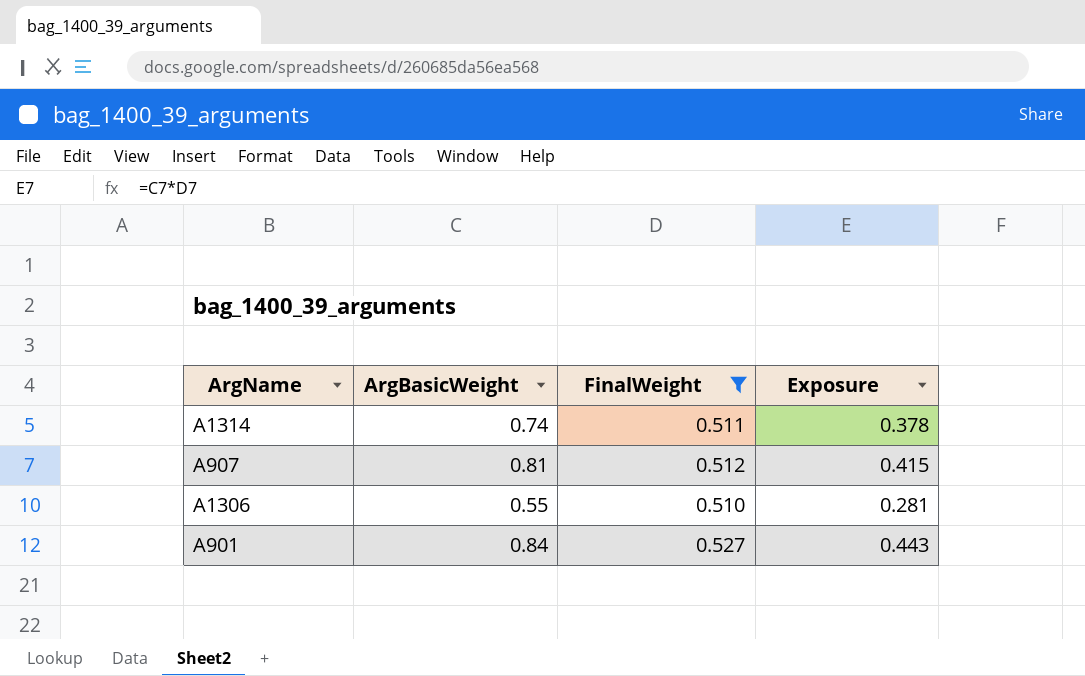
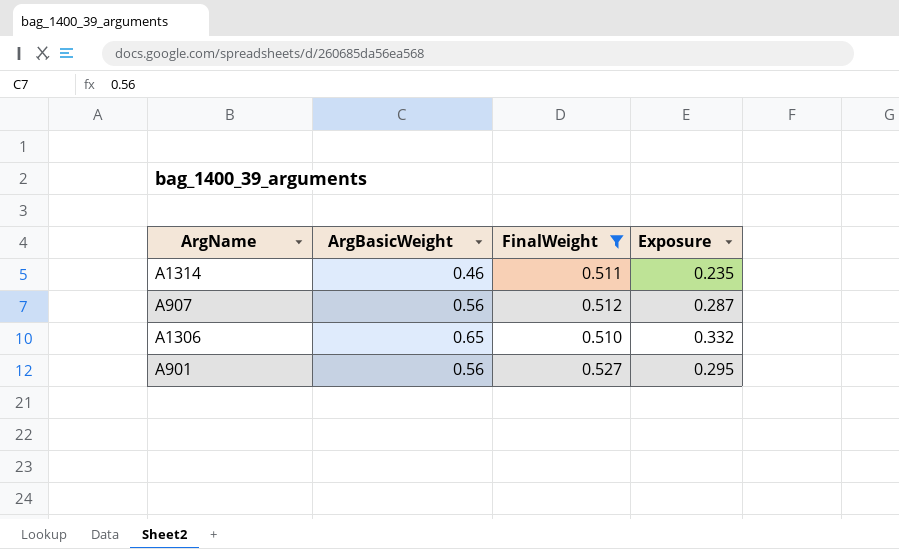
A1314 | ArgBasicWeight: 0.74 -> 0.46
A1314 | Exposure: 0.378 -> 0.235
A907 | ArgBasicWeight: 0.81 -> 0.56
A907 | Exposure: 0.415 -> 0.287
A1306 | ArgBasicWeight: 0.55 -> 0.65
A1306 | Exposure: 0.281 -> 0.332
A901 | ArgBasicWeight: 0.84 -> 0.56
A901 | Exposure: 0.443 -> 0.295

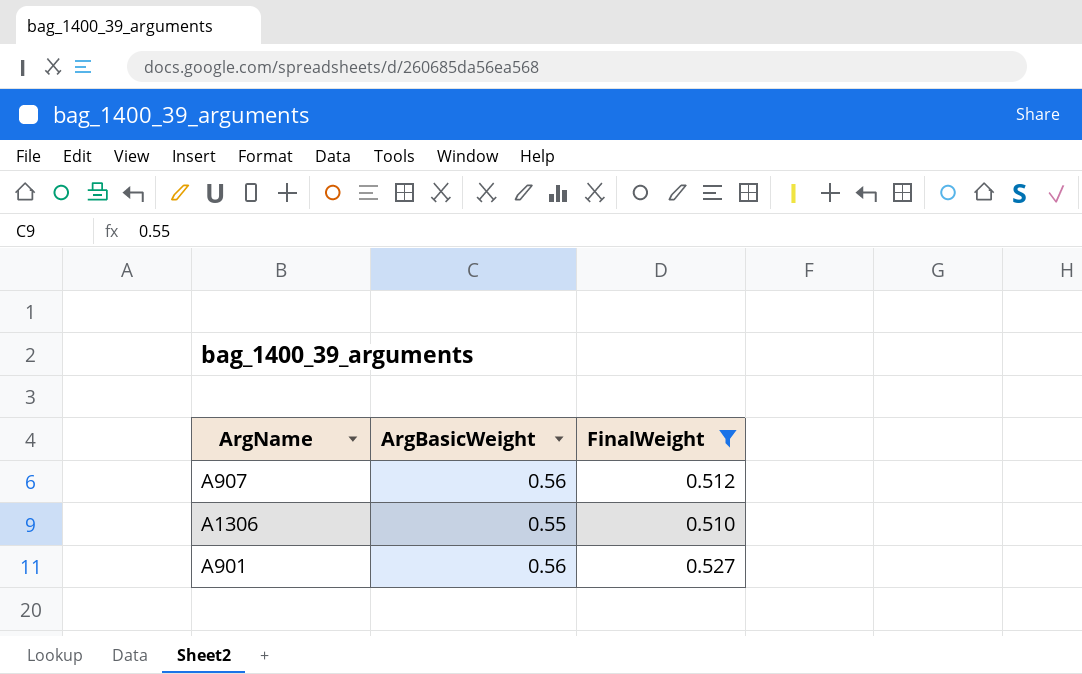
column Exposure | formula: [ArgBasicWeight] * [FinalWeight] -> none
row A1314: 0.46 | 0.511 | 0.235 -> none
A1306 | ArgBasicWeight: 0.65 -> 0.55

